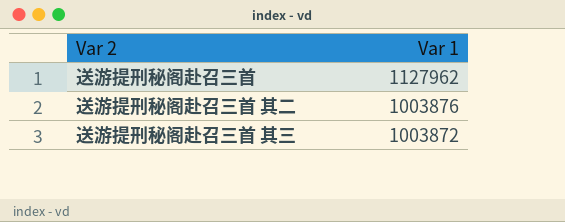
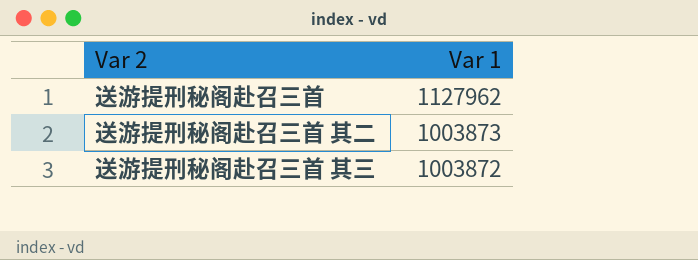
送游提刑秘阁赴召三首 其二 | Var 1: 1003876 -> 1003873

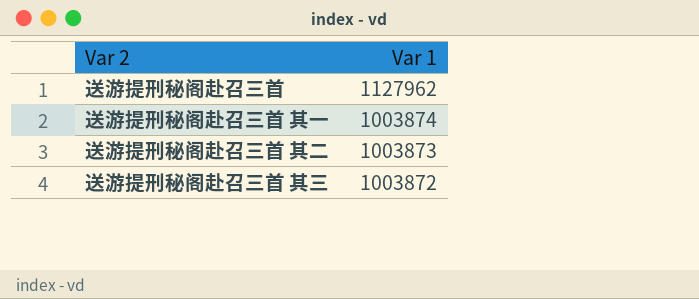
row 送游提刑秘阁赴召三首 其一: none -> 1003874

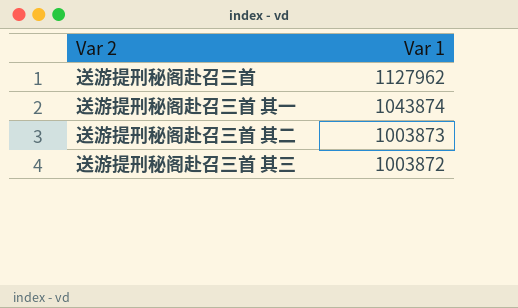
送游提刑秘阁赴召三首 其一 | Var 1: 1003874 -> 1043874

